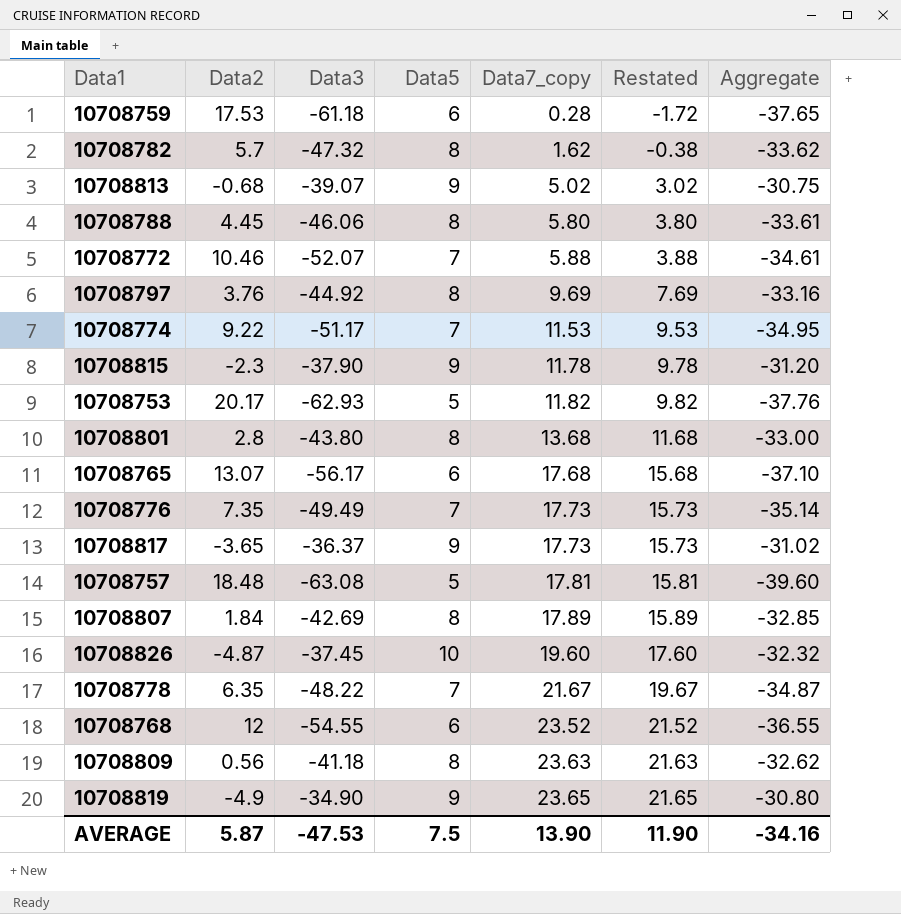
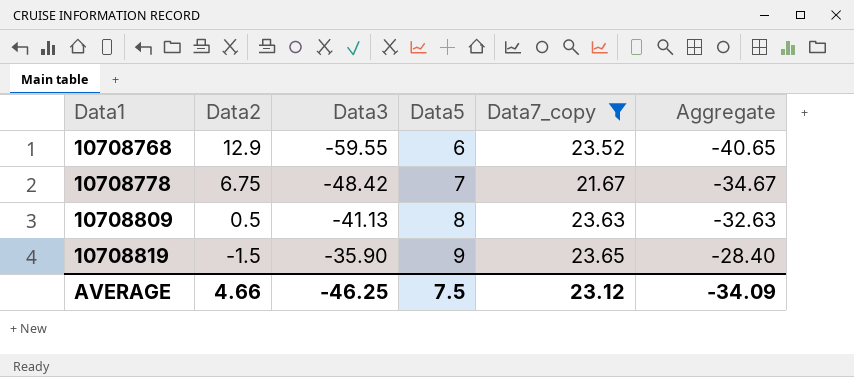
filter: none -> Data7_copy >= 21.67
row order: Data7_copy ascending -> Data1 ascending
column Restated | formula: [Data7_copy] - 2 -> none
10708768 | Data2: 12 -> 12.9
10708768 | Data3: -54.55 -> -59.55
10708768 | Aggregate: -36.55 -> -40.65
10708778 | Data2: 6.35 -> 6.75
10708778 | Data3: -48.22 -> -48.42
10708778 | Aggregate: -34.87 -> -34.67
10708809 | Data2: 0.56 -> 0.5
10708809 | Data3: -41.18 -> -41.13
10708809 | Aggregate: -32.62 -> -32.63
10708819 | Data2: -4.9 -> -1.5
10708819 | Data3: -34.90 -> -35.90
10708819 | Aggregate: -30.80 -> -28.40
AVERAGE | Data2: 5.87 -> 4.66
AVERAGE | Data3: -47.53 -> -46.25
AVERAGE | Data7_copy: 13.90 -> 23.12
AVERAGE | Aggregate: -34.16 -> -34.09

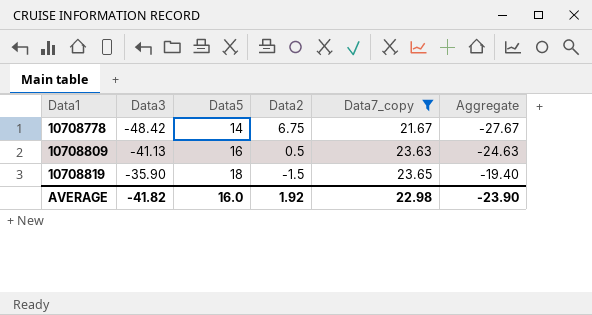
column Data2 | position: 2 -> 4
row 10708768: 12.9 | -59.55 | 6 | 23.52 | -40.65 -> none
10708778 | Data5: 7 -> 14
10708778 | Aggregate: -34.67 -> -27.67
10708809 | Data5: 8 -> 16
10708809 | Aggregate: -32.63 -> -24.63
10708819 | Data5: 9 -> 18
10708819 | Aggregate: -28.40 -> -19.40
AVERAGE | Data3: -46.25 -> -41.82
AVERAGE | Data5: 7.5 -> 16.0
AVERAGE | Data2: 4.66 -> 1.92
AVERAGE | Data7_copy: 23.12 -> 22.98
AVERAGE | Aggregate: -34.09 -> -23.90

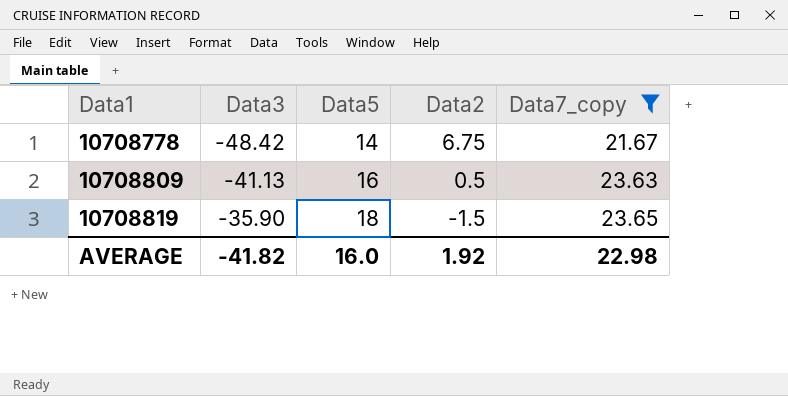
column Aggregate | formula: [Data3] + [Data5] + [Data2] -> none

